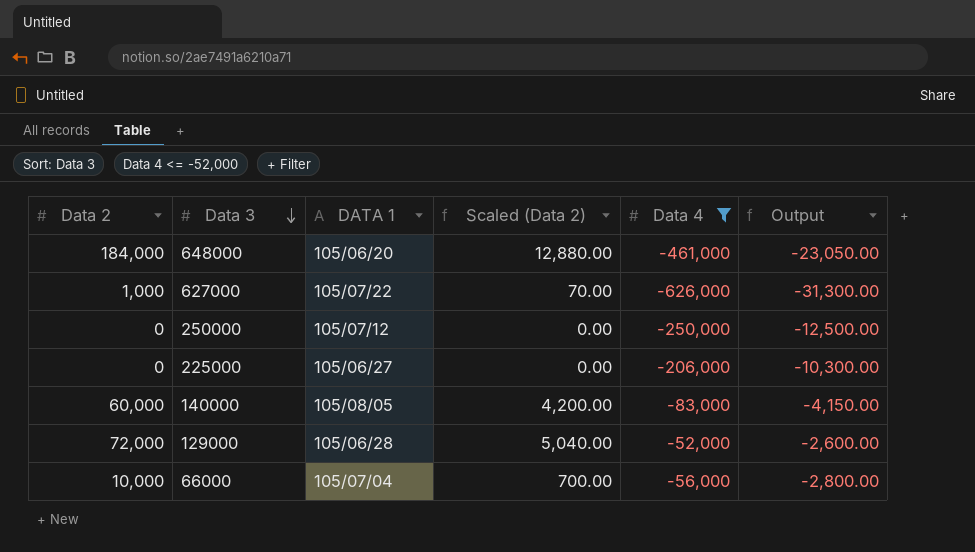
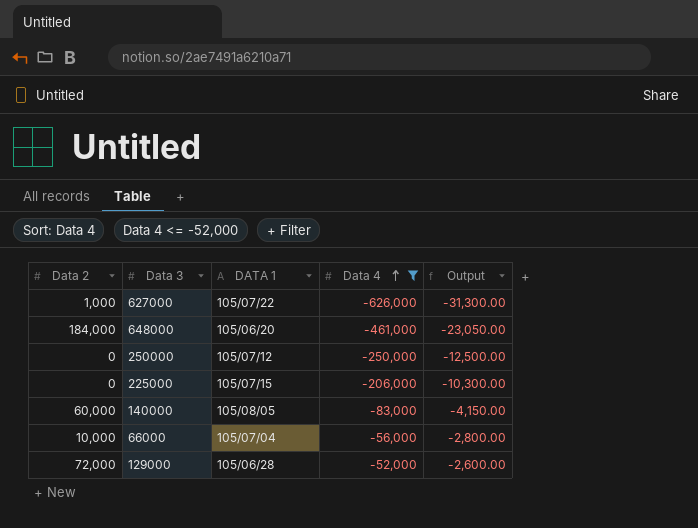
row order: Data 3 descending -> Data 4 ascending
column Scaled (Data 2) | formula: [Data 2] * 0.07 -> none
225000 | DATA 1: 105/06/27 -> 105/07/15

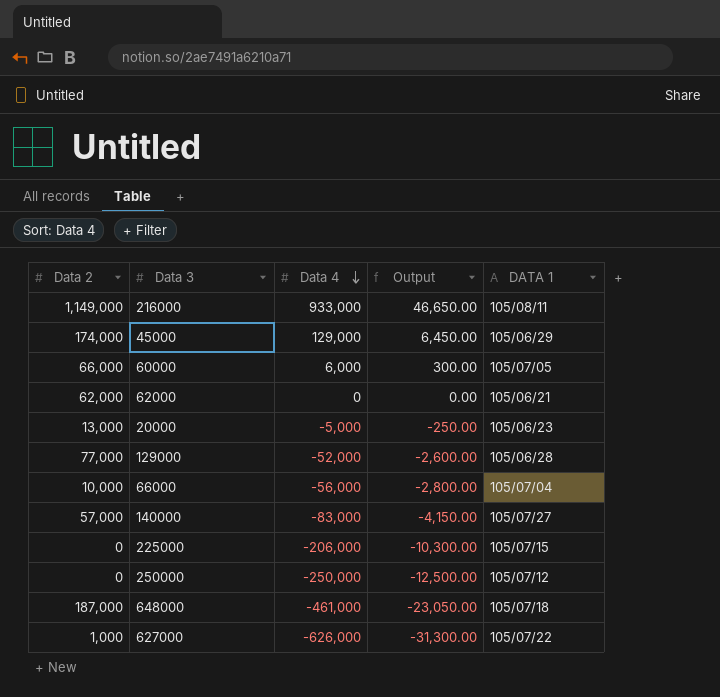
filter: Data 4 <= -52,000 -> none
row order: Data 4 ascending -> Data 4 descending
column DATA 1 | position: 3 -> 5
129000 | Data 2: 72,000 -> 77,000
140000 | Data 2: 60,000 -> 57,000
140000 | DATA 1: 105/08/05 -> 105/07/27
648000 | Data 2: 184,000 -> 187,000
648000 | DATA 1: 105/06/20 -> 105/07/18

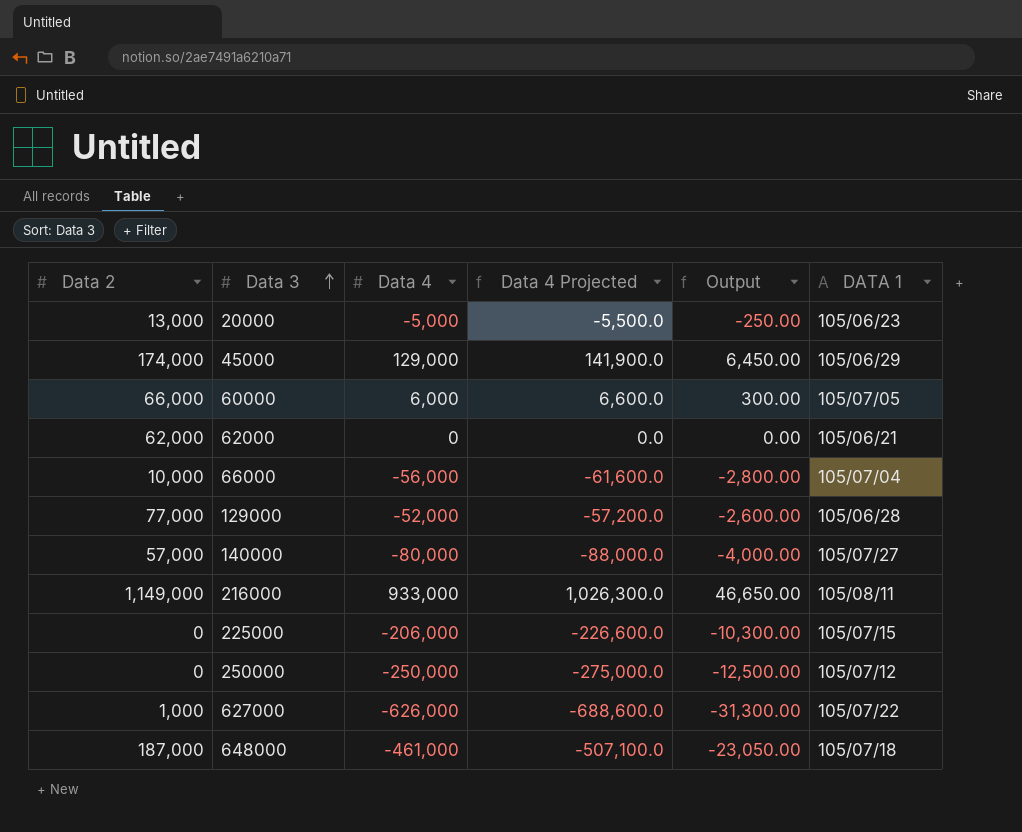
row order: Data 4 descending -> Data 3 ascending
column Data 4 Projected | formula: none -> [Data 4] * 1.1
140000 | Data 4: -83,000 -> -80,000
140000 | Output: -4,150.00 -> -4,000.00

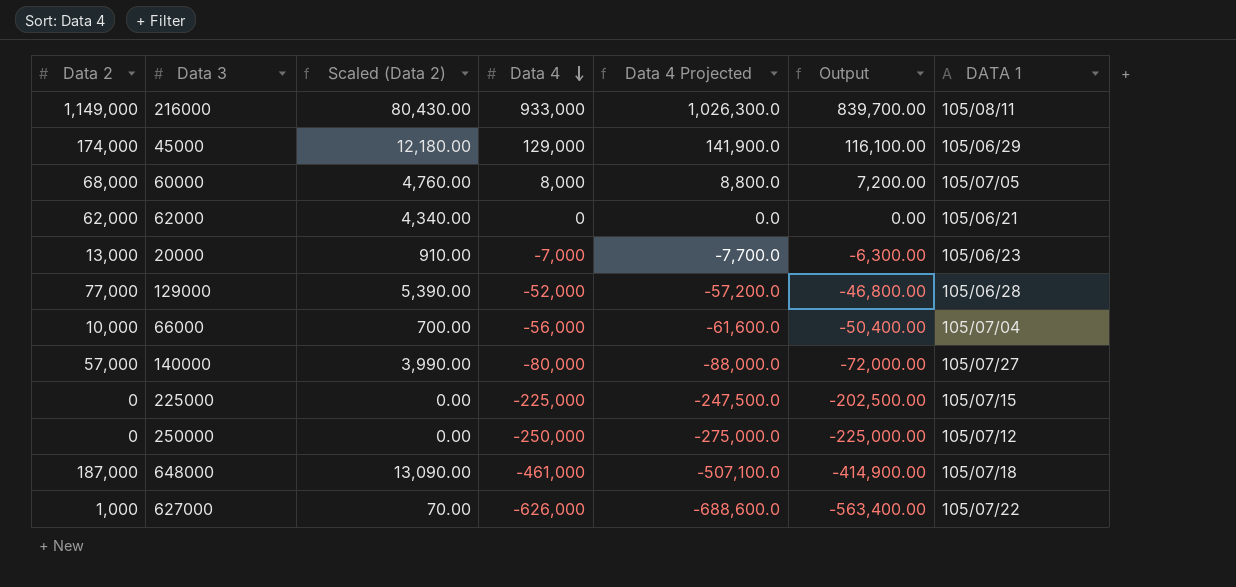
row order: Data 3 ascending -> Data 4 descending
column Scaled (Data 2) | formula: none -> [Data 2] * 0.07
column Output | formula: [Data 4] * 0.05 -> [Data 4] * 0.9
60000 | Data 2: 66,000 -> 68,000
60000 | Data 4: 6,000 -> 8,000
60000 | Data 4 Projected: 6,600.0 -> 8,800.0
20000 | Data 4: -5,000 -> -7,000
20000 | Data 4 Projected: -5,500.0 -> -7,700.0
225000 | Data 4: -206,000 -> -225,000
225000 | Data 4 Projected: -226,600.0 -> -247,500.0

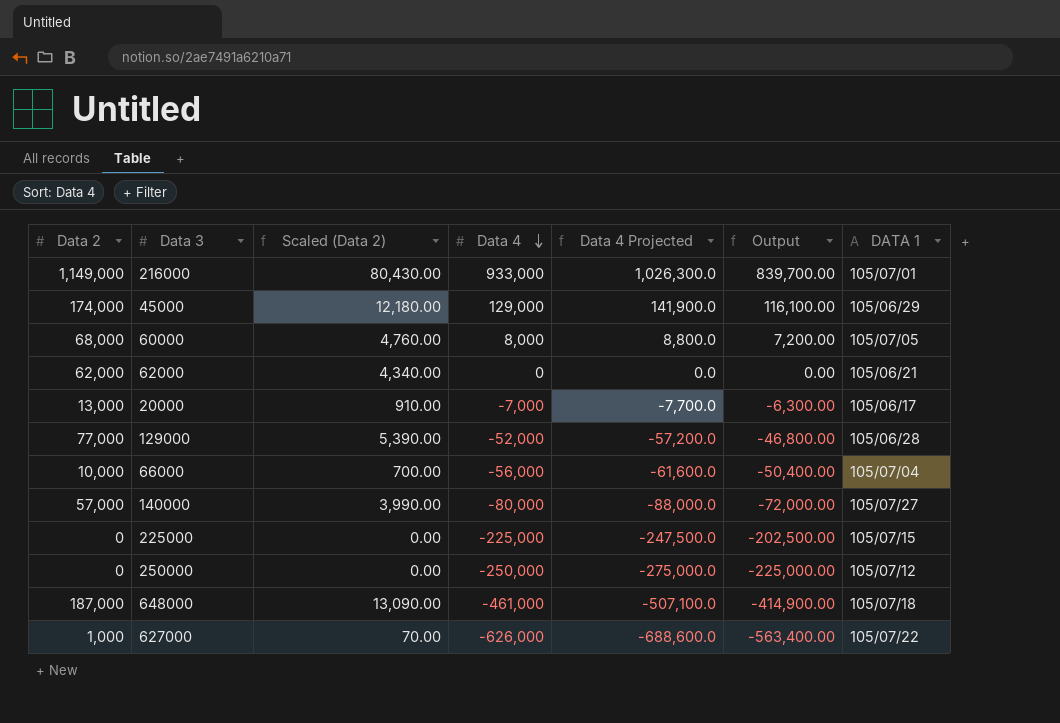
216000 | DATA 1: 105/08/11 -> 105/07/01
20000 | DATA 1: 105/06/23 -> 105/06/17

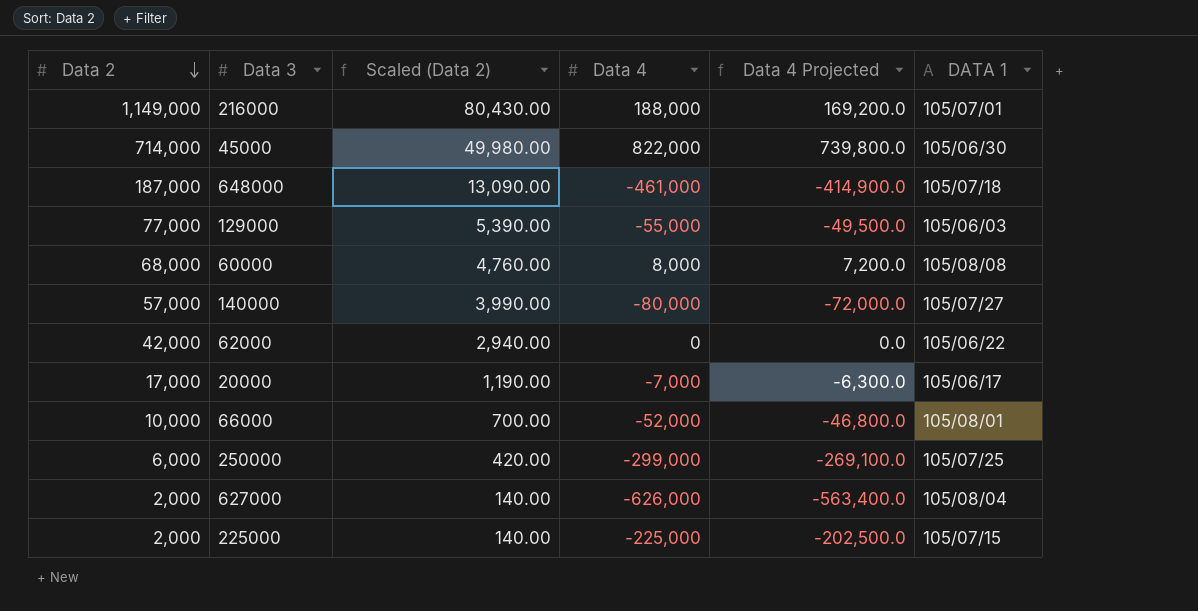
row order: Data 4 descending -> Data 2 descending
column Output | formula: [Data 4] * 0.9 -> none
column Data 4 Projected | formula: [Data 4] * 1.1 -> [Data 4] * 0.9
216000 | Data 4: 933,000 -> 188,000
45000 | Data 2: 174,000 -> 714,000
45000 | Scaled (Data 2): 12,180.00 -> 49,980.00
45000 | Data 4: 129,000 -> 822,000
45000 | DATA 1: 105/06/29 -> 105/06/30
129000 | Data 4: -52,000 -> -55,000
129000 | DATA 1: 105/06/28 -> 105/06/03
60000 | DATA 1: 105/07/05 -> 105/08/08
62000 | Data 2: 62,000 -> 42,000
62000 | Scaled (Data 2): 4,340.00 -> 2,940.00
62000 | DATA 1: 105/06/21 -> 105/06/22
20000 | Data 2: 13,000 -> 17,000
20000 | Scaled (Data 2): 910.00 -> 1,190.00
66000 | Data 4: -56,000 -> -52,000
66000 | DATA 1: 105/07/04 -> 105/08/01
250000 | Data 2: 0 -> 6,000
250000 | Scaled (Data 2): 0.00 -> 420.00
250000 | Data 4: -250,000 -> -299,000
250000 | DATA 1: 105/07/12 -> 105/07/25
627000 | Data 2: 1,000 -> 2,000
627000 | Scaled (Data 2): 70.00 -> 140.00
627000 | DATA 1: 105/07/22 -> 105/08/04
225000 | Data 2: 0 -> 2,000
225000 | Scaled (Data 2): 0.00 -> 140.00

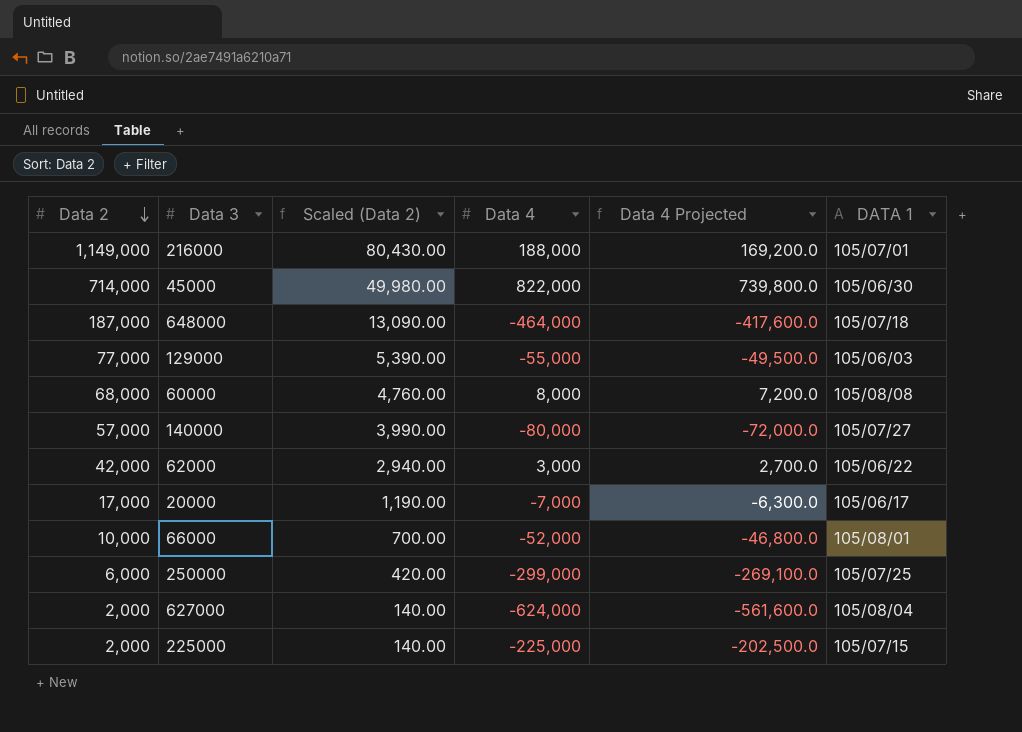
648000 | Data 4: -461,000 -> -464,000
648000 | Data 4 Projected: -414,900.0 -> -417,600.0
62000 | Data 4: 0 -> 3,000
62000 | Data 4 Projected: 0.0 -> 2,700.0
627000 | Data 4: -626,000 -> -624,000
627000 | Data 4 Projected: -563,400.0 -> -561,600.0

